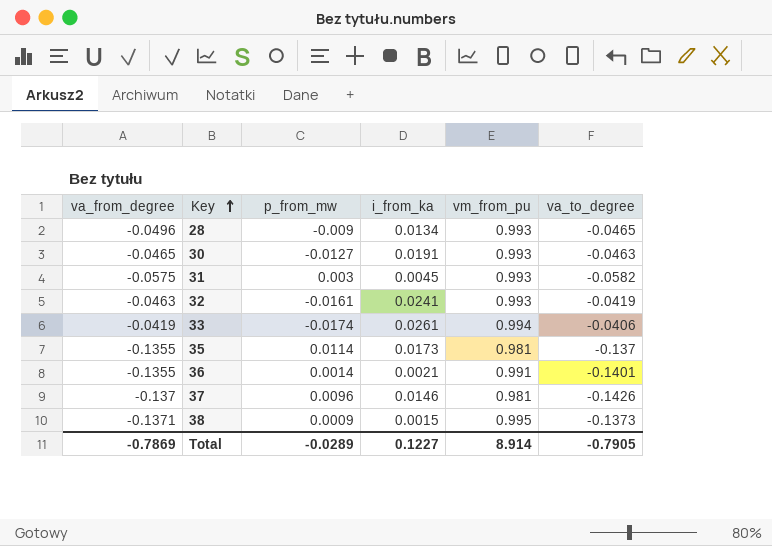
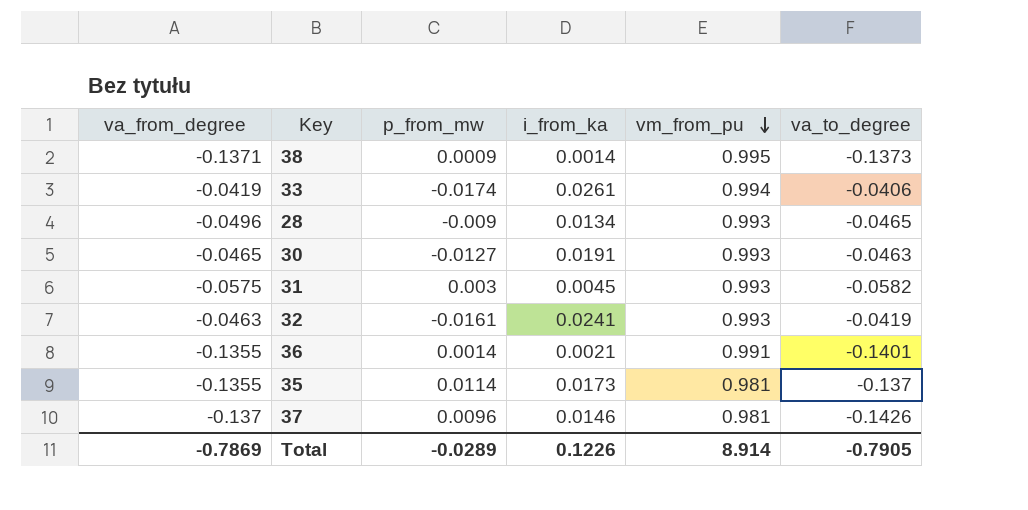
row order: Key ascending -> vm_from_pu descending
38 | i_from_ka: 0.0015 -> 0.0014
Total | i_from_ka: 0.1227 -> 0.1226

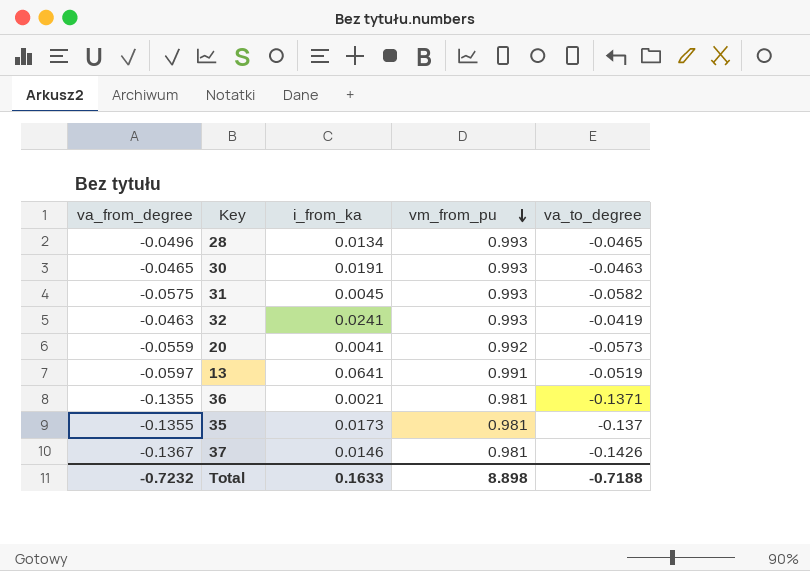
column p_from_mw | position: 3 -> none
row 38: -0.1371 | 0.0009 | 0.0014 | 0.995 | -0.1373 -> none
row 33: -0.0419 | -0.0174 | 0.0261 | 0.994 | -0.0406 -> none
row 20: none -> -0.0559 | 0.0041 | 0.992 | -0.0573
row 13: none -> -0.0597 | 0.0641 | 0.991 | -0.0519
36 | vm_from_pu: 0.991 -> 0.981
36 | va_to_degree: -0.1401 -> -0.1371
37 | va_from_degree: -0.137 -> -0.1367
Total | va_from_degree: -0.7869 -> -0.7232
Total | i_from_ka: 0.1226 -> 0.1633
Total | vm_from_pu: 8.914 -> 8.898
Total | va_to_degree: -0.7905 -> -0.7188

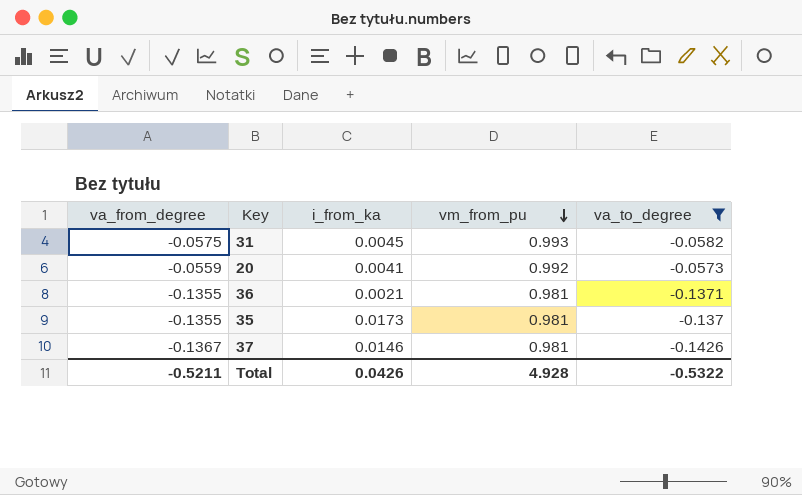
filter: none -> va_to_degree <= -0.0573
Total | va_from_degree: -0.7232 -> -0.5211
Total | i_from_ka: 0.1633 -> 0.0426
Total | vm_from_pu: 8.898 -> 4.928
Total | va_to_degree: -0.7188 -> -0.5322

